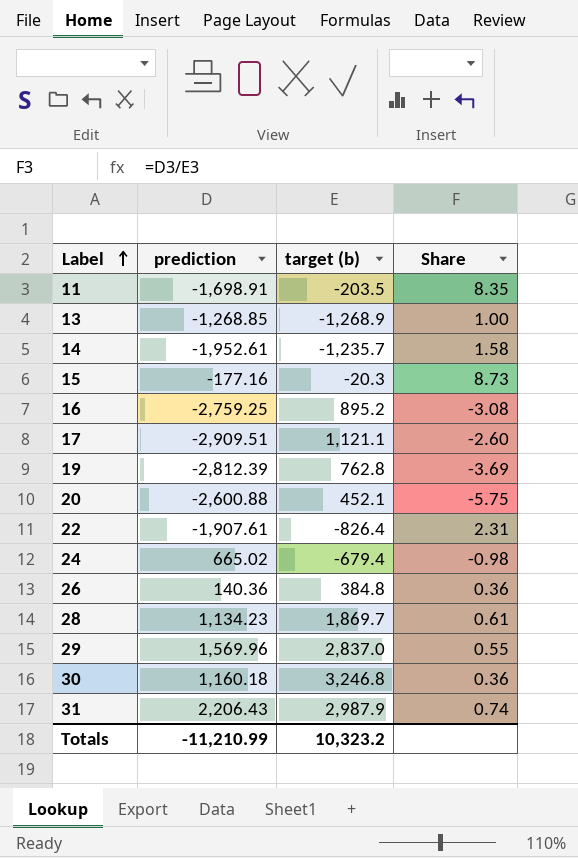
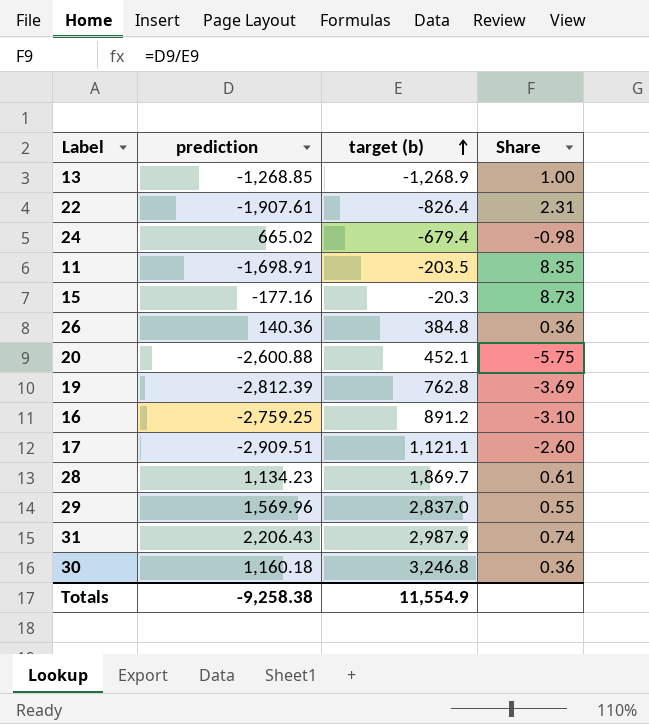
row order: Label ascending -> target (b) ascending
row 14: -1,952.61 | -1,235.7 | 1.58 -> none
16 | target (b): 895.2 -> 891.2
16 | Share: -3.08 -> -3.10
Totals | prediction: -11,210.99 -> -9,258.38
Totals | target (b): 10,323.2 -> 11,554.9

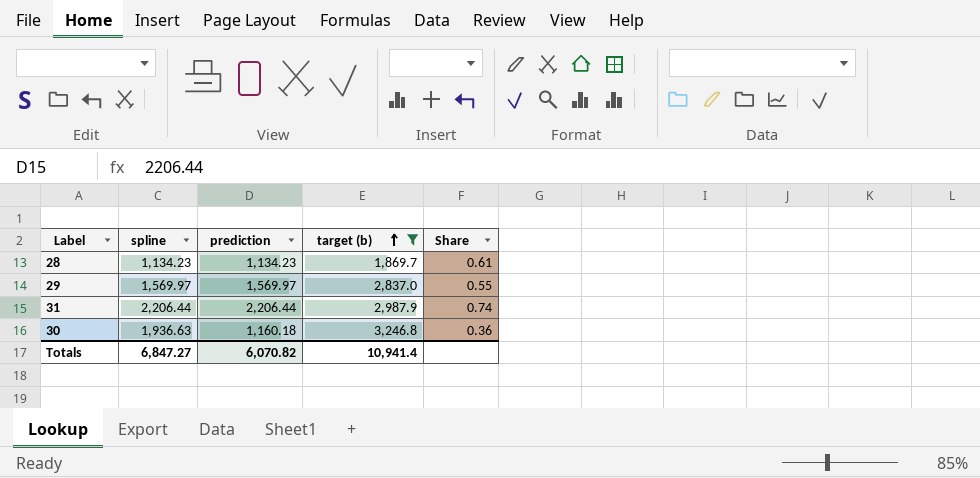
filter: none -> target (b) >= 1,869.7
column spline | position: none -> 2
29 | prediction: 1,569.96 -> 1,569.97
31 | prediction: 2,206.43 -> 2,206.44
Totals | prediction: -9,258.38 -> 6,070.82
Totals | target (b): 11,554.9 -> 10,941.4

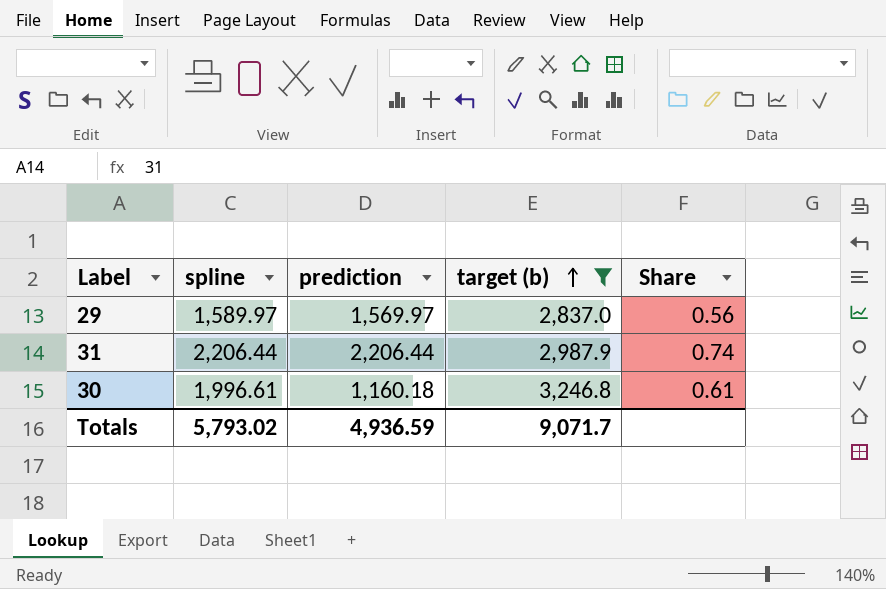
column Share | formula: [prediction] / [target (b)] -> [spline] / [target (b)]
row 28: 1,134.23 | 1,134.23 | 1,869.7 | 0.61 -> none
29 | spline: 1,569.97 -> 1,589.97
30 | spline: 1,936.63 -> 1,996.61
Totals | spline: 6,847.27 -> 5,793.02
Totals | prediction: 6,070.82 -> 4,936.59
Totals | target (b): 10,941.4 -> 9,071.7

